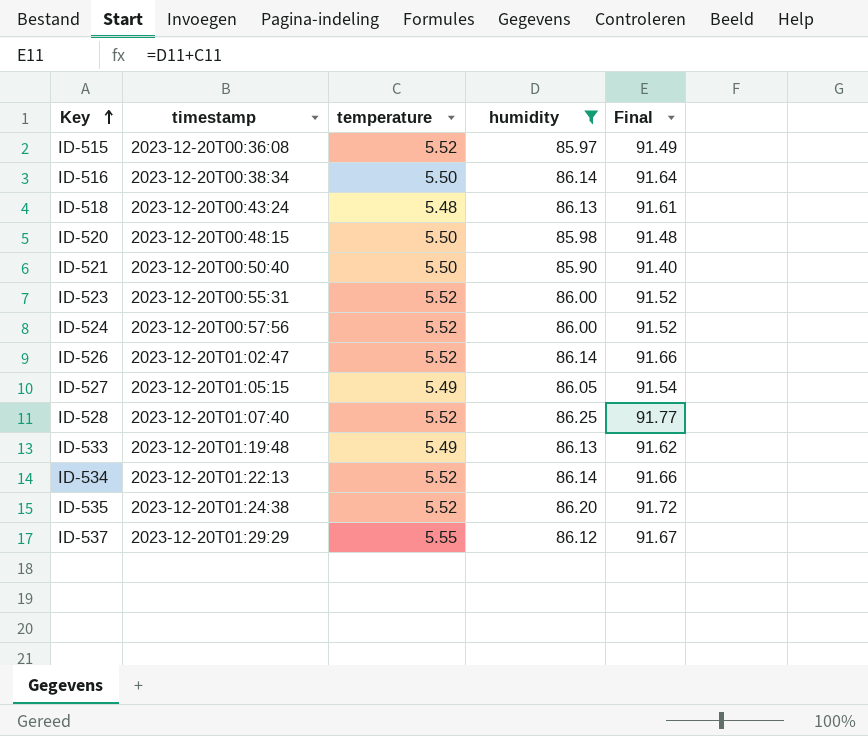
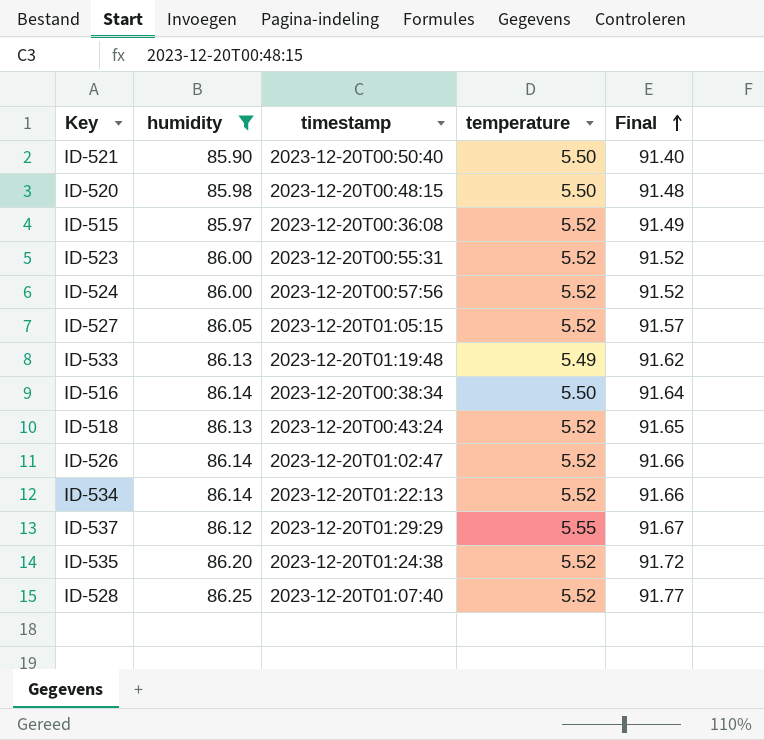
row order: Key ascending -> Final ascending
column humidity | position: 4 -> 2
ID-527 | temperature: 5.49 -> 5.52
ID-527 | Final: 91.54 -> 91.57
ID-518 | temperature: 5.48 -> 5.52
ID-518 | Final: 91.61 -> 91.65

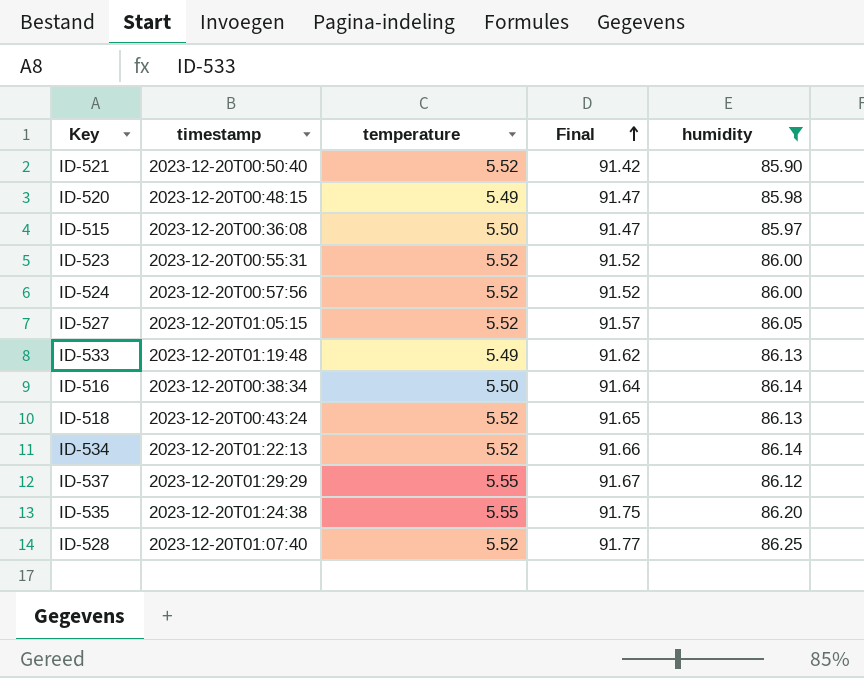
column humidity | position: 2 -> 5
row ID-526: 86.14 | 2023-12-20T01:02:47 | 5.52 | 91.66 -> none
ID-521 | temperature: 5.50 -> 5.52
ID-521 | Final: 91.40 -> 91.42
ID-520 | temperature: 5.50 -> 5.49
ID-520 | Final: 91.48 -> 91.47
ID-515 | temperature: 5.52 -> 5.50
ID-515 | Final: 91.49 -> 91.47
ID-535 | temperature: 5.52 -> 5.55
ID-535 | Final: 91.72 -> 91.75

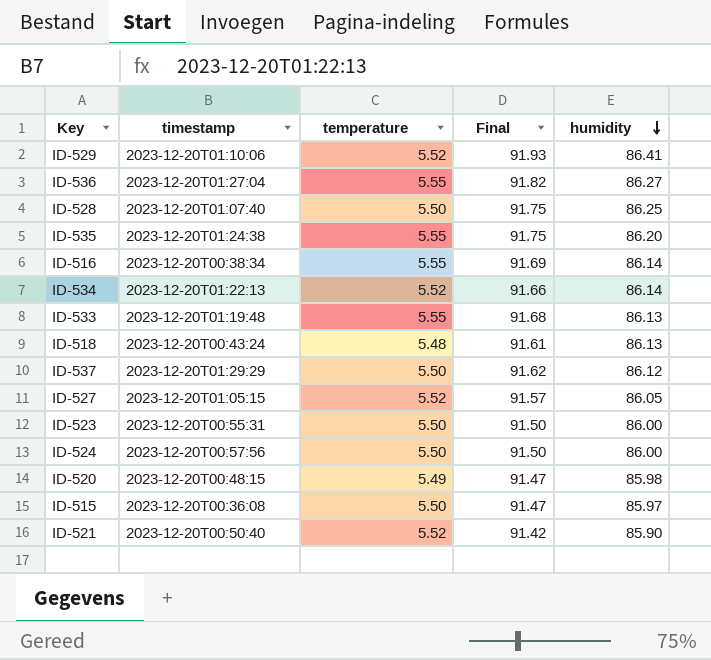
filter: humidity <= 86.25 -> none
row order: Final ascending -> humidity descending
ID-528 | temperature: 5.52 -> 5.50
ID-528 | Final: 91.77 -> 91.75
ID-516 | temperature: 5.50 -> 5.55
ID-516 | Final: 91.64 -> 91.69
ID-533 | temperature: 5.49 -> 5.55
ID-533 | Final: 91.62 -> 91.68
ID-518 | temperature: 5.52 -> 5.48
ID-518 | Final: 91.65 -> 91.61
ID-537 | temperature: 5.55 -> 5.50
ID-537 | Final: 91.67 -> 91.62
ID-523 | temperature: 5.52 -> 5.50
ID-523 | Final: 91.52 -> 91.50
ID-524 | temperature: 5.52 -> 5.50
ID-524 | Final: 91.52 -> 91.50

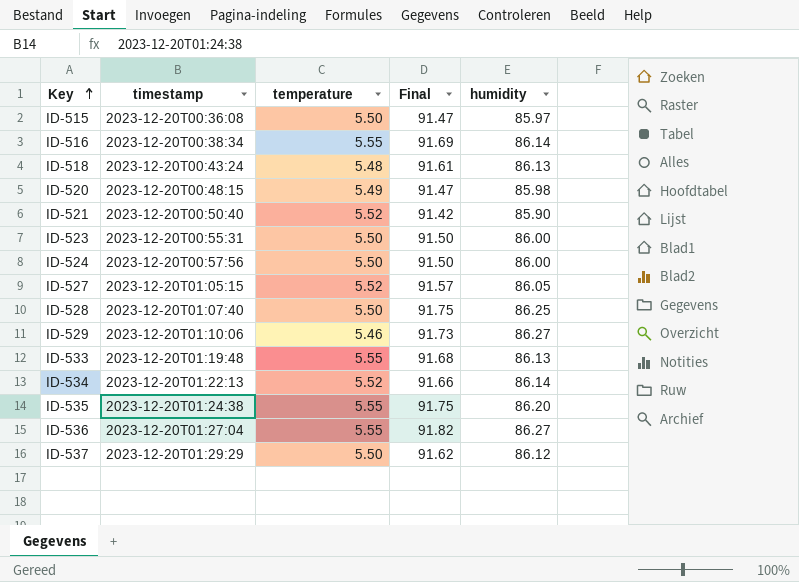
row order: humidity descending -> Key ascending
ID-529 | temperature: 5.52 -> 5.46
ID-529 | Final: 91.93 -> 91.73
ID-529 | humidity: 86.41 -> 86.27

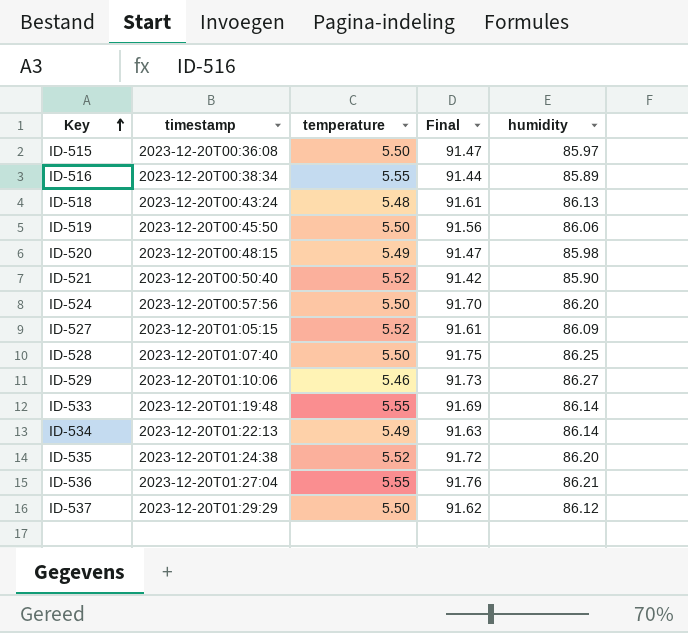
row ID-523: 2023-12-20T00:55:31 | 5.50 | 91.50 | 86.00 -> none
ID-516 | Final: 91.69 -> 91.44
ID-516 | humidity: 86.14 -> 85.89
row ID-519: none -> 2023-12-20T00:45:50 | 5.50 | 91.56 | 86.06
ID-524 | Final: 91.50 -> 91.70
ID-524 | humidity: 86.00 -> 86.20
ID-527 | Final: 91.57 -> 91.61
ID-527 | humidity: 86.05 -> 86.09
ID-533 | Final: 91.68 -> 91.69
ID-533 | humidity: 86.13 -> 86.14
ID-534 | temperature: 5.52 -> 5.49
ID-534 | Final: 91.66 -> 91.63
ID-535 | temperature: 5.55 -> 5.52
ID-535 | Final: 91.75 -> 91.72
ID-536 | Final: 91.82 -> 91.76
ID-536 | humidity: 86.27 -> 86.21

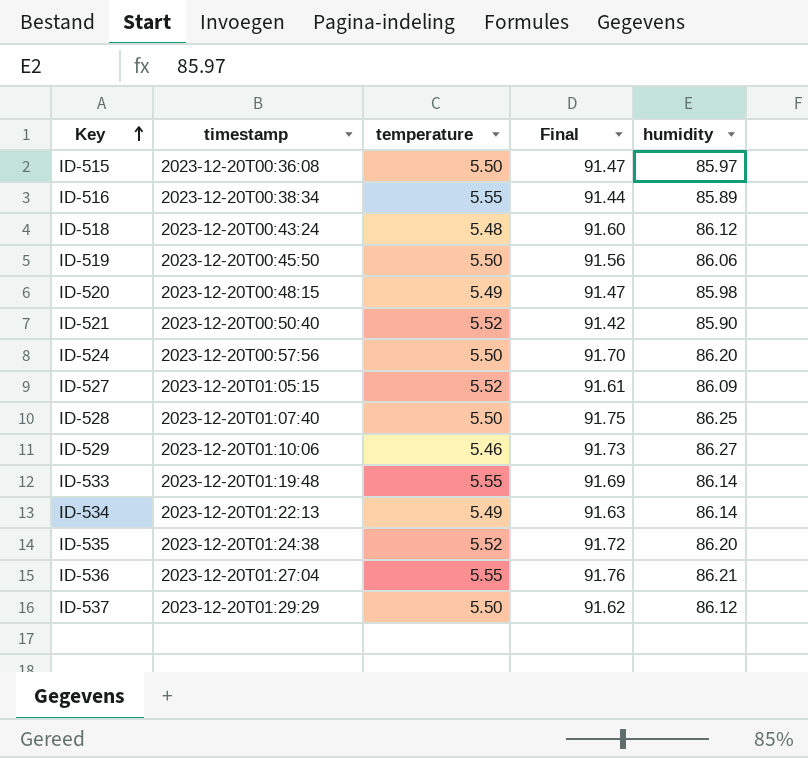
ID-518 | Final: 91.61 -> 91.60
ID-518 | humidity: 86.13 -> 86.12

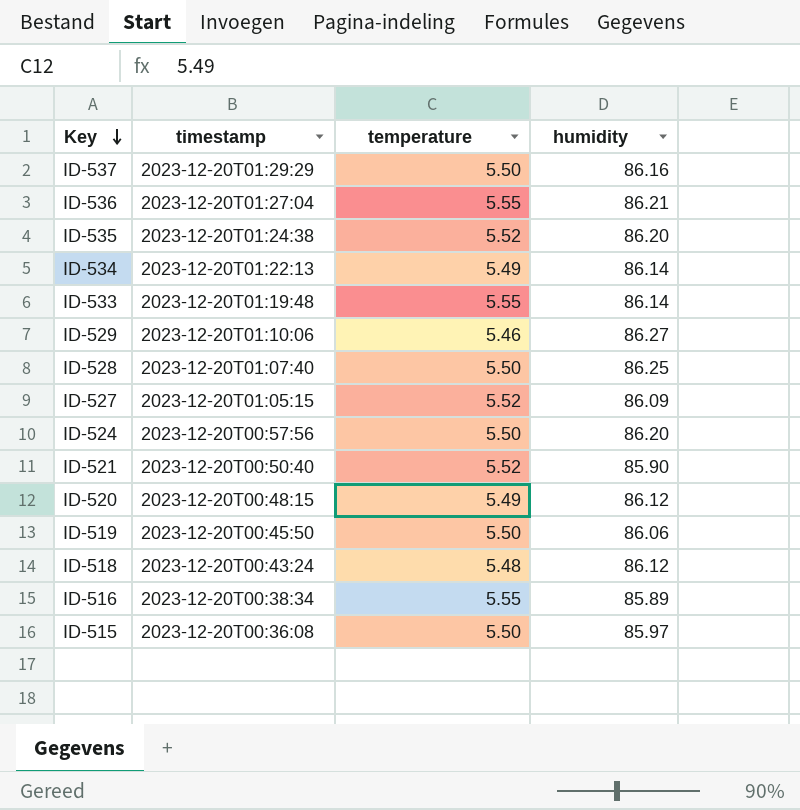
row order: Key ascending -> Key descending
column Final | formula: [temperature] + [humidity] -> none
ID-537 | humidity: 86.12 -> 86.16
ID-520 | humidity: 85.98 -> 86.12

